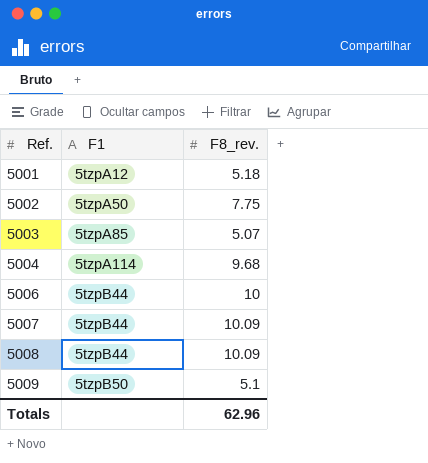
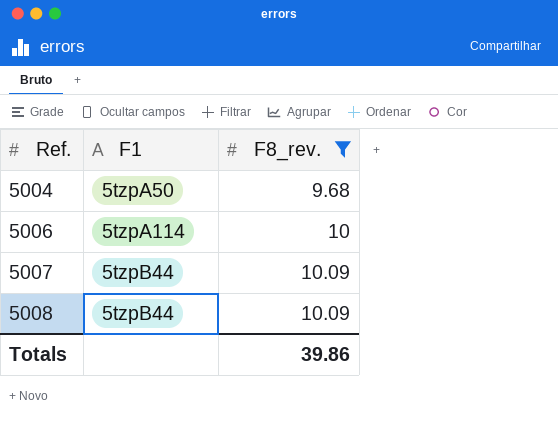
filter: none -> F8_rev. >= 9.68
5004 | F1: 5tzpA114 -> 5tzpA50
5006 | F1: 5tzpB44 -> 5tzpA114
Totals | F8_rev.: 62.96 -> 39.86

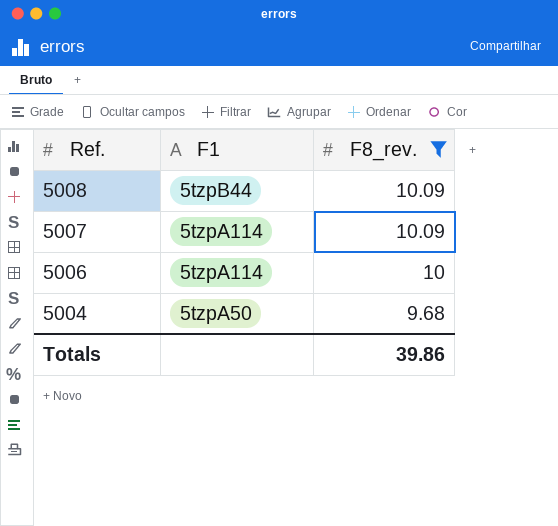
row order: Ref. ascending -> Ref. descending
5007 | F1: 5tzpB44 -> 5tzpA114

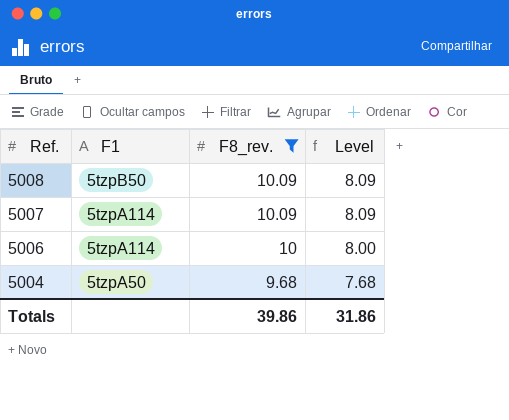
column Level | formula: none -> [F8_rev.] - 2
5008 | F1: 5tzpB44 -> 5tzpB50

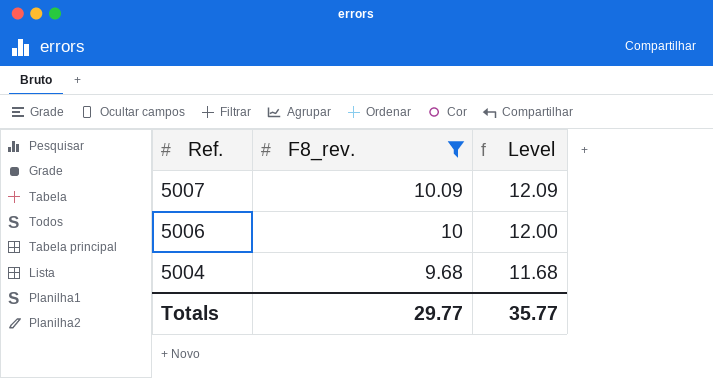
column F1 | position: 2 -> none
column Level | formula: [F8_rev.] - 2 -> [F8_rev.] + 2
row 5008: 5tzpB50 | 10.09 | 8.09 -> none
Totals | F8_rev.: 39.86 -> 29.77
Totals | Level: 31.86 -> 35.77

